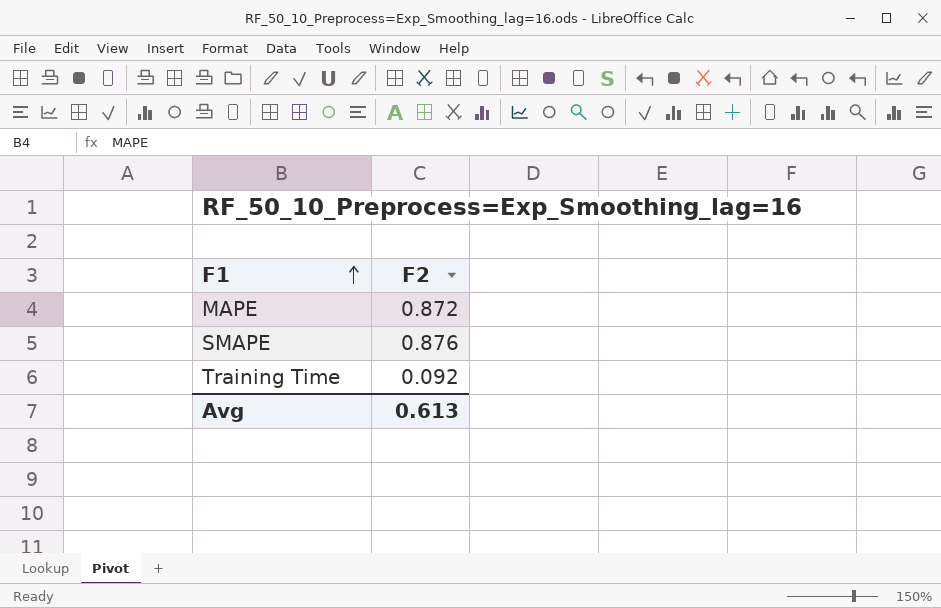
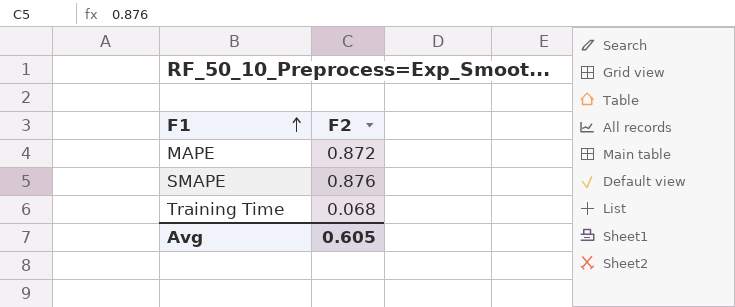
Training Time | F2: 0.092 -> 0.068
Avg | F2: 0.613 -> 0.605

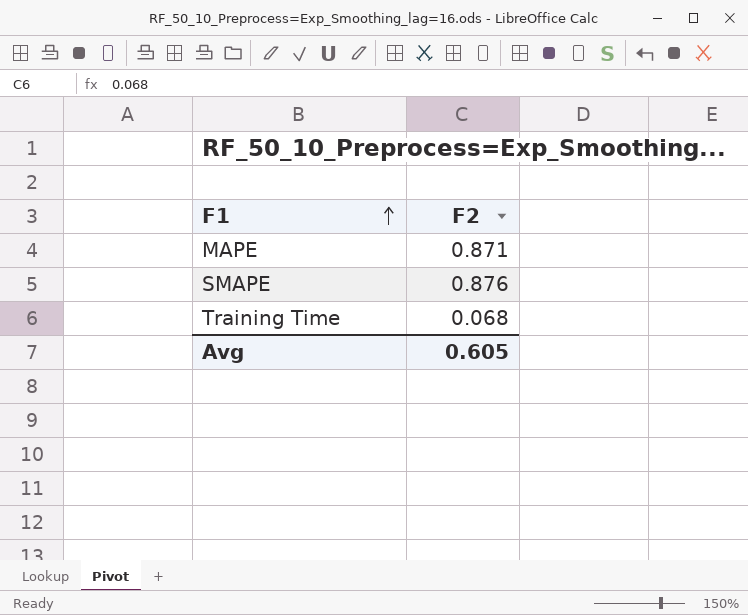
MAPE | F2: 0.872 -> 0.871

